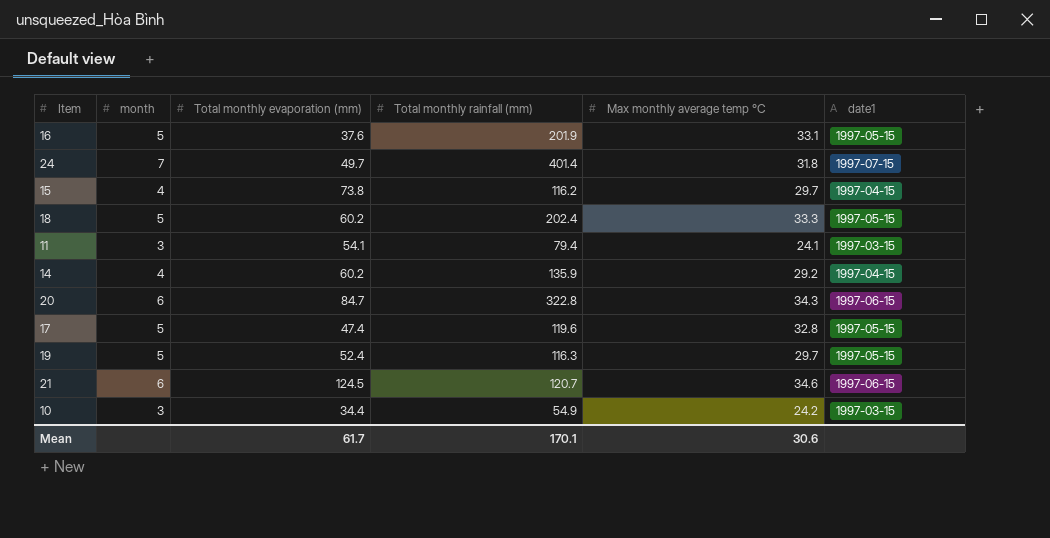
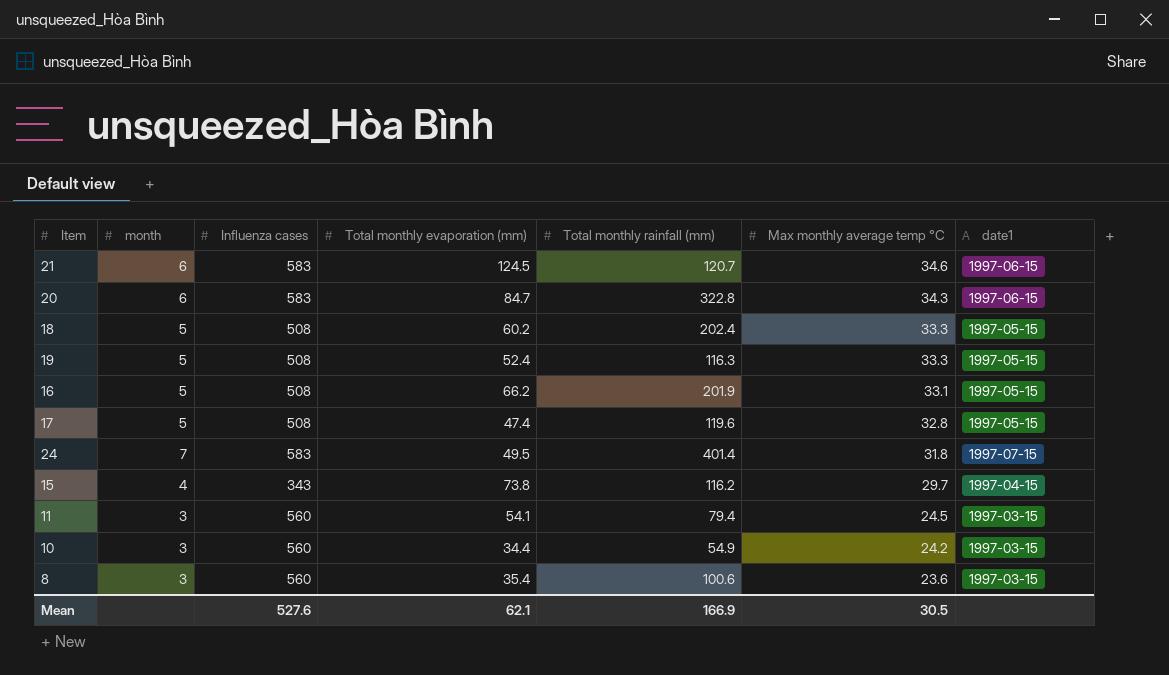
row order: none -> Max monthly average temp °C descending
column Influenza cases | position: none -> 3
row 14: 4 | 60.2 | 135.9 | 29.2 | 1997-04-15 -> none
19 | Max monthly average temp °C: 29.7 -> 33.3
16 | Total monthly evaporation (mm): 37.6 -> 66.2
24 | Total monthly evaporation (mm): 49.7 -> 49.5
11 | Max monthly average temp °C: 24.1 -> 24.5
row 8: none -> 3 | 560 | 35.4 | 100.6 | 23.6 | 1997-03-15
Mean | Total monthly evaporation (mm): 61.7 -> 62.1
Mean | Total monthly rainfall (mm): 170.1 -> 166.9
Mean | Max monthly average temp °C: 30.6 -> 30.5

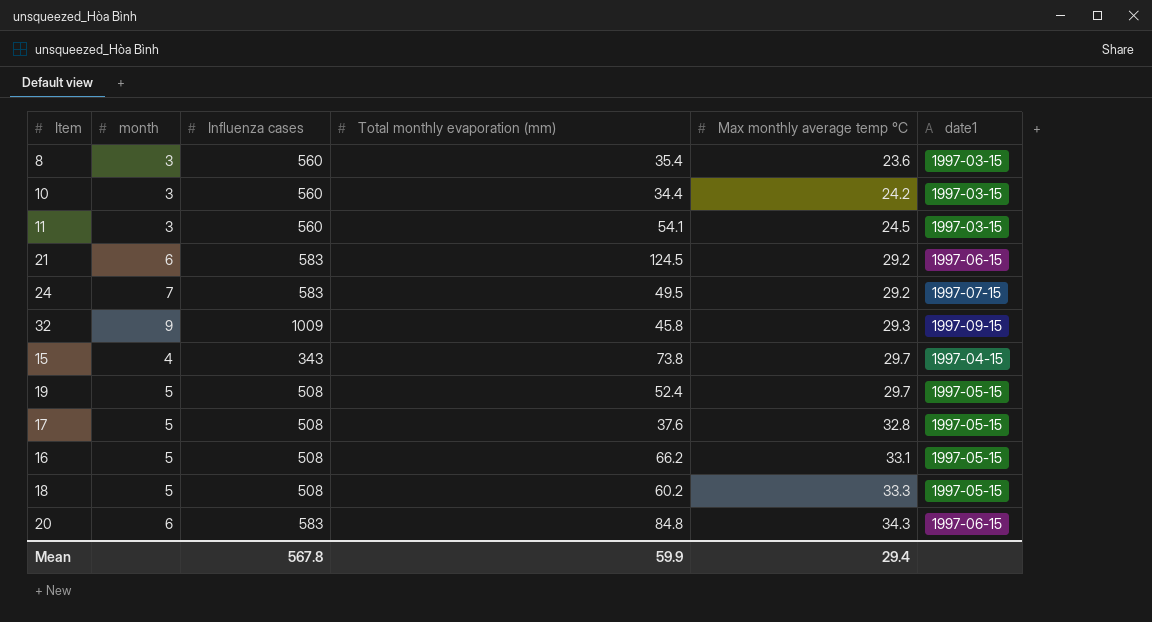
row order: Max monthly average temp °C descending -> Max monthly average temp °C ascending
column Total monthly rainfall (mm) | position: 5 -> none
21 | Max monthly average temp °C: 34.6 -> 29.2
24 | Max monthly average temp °C: 31.8 -> 29.2
row 32: none -> 9 | 1009 | 45.8 | 29.3 | 1997-09-15
19 | Max monthly average temp °C: 33.3 -> 29.7
17 | Total monthly evaporation (mm): 47.4 -> 37.6
20 | Total monthly evaporation (mm): 84.7 -> 84.8
Mean | Influenza cases: 527.6 -> 567.8
Mean | Total monthly evaporation (mm): 62.1 -> 59.9
Mean | Max monthly average temp °C: 30.5 -> 29.4

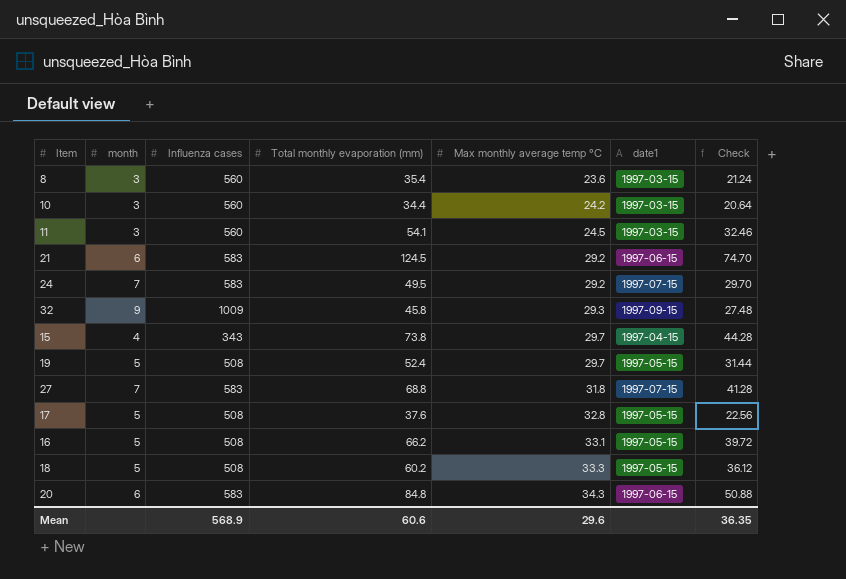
column Check | formula: none -> [Total monthly evaporation (mm)] * 0.6
row 27: none -> 7 | 583 | 68.8 | 31.8 | 1997-07-15 | 41.28
Mean | Influenza cases: 567.8 -> 568.9
Mean | Total monthly evaporation (mm): 59.9 -> 60.6
Mean | Max monthly average temp °C: 29.4 -> 29.6

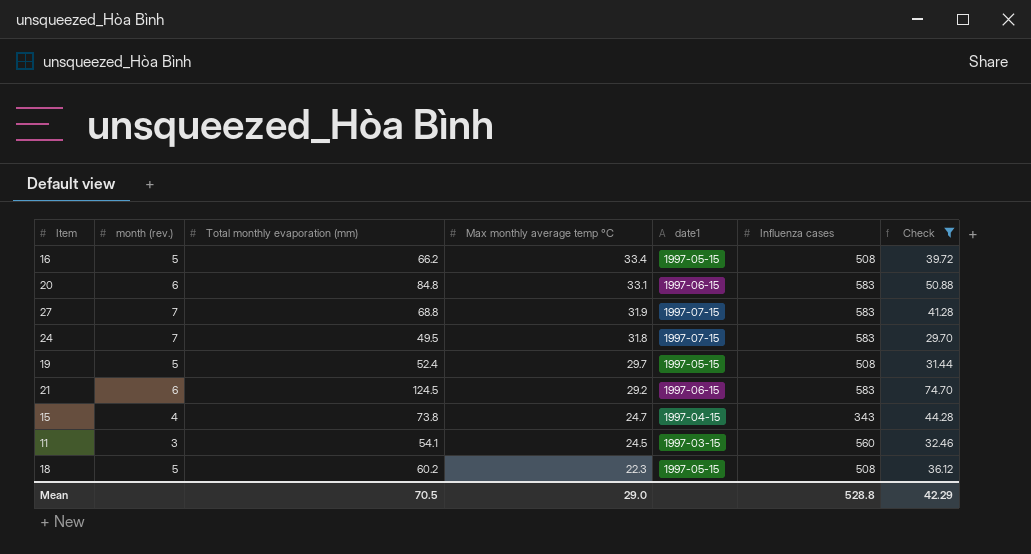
filter: none -> Check >= 29.70
row order: Max monthly average temp °C ascending -> Max monthly average temp °C descending
column name: month -> month (rev.)
column Influenza cases | position: 3 -> 6
16 | Max monthly average temp °C: 33.1 -> 33.4
20 | Max monthly average temp °C: 34.3 -> 33.1
27 | Max monthly average temp °C: 31.8 -> 31.9
24 | Max monthly average temp °C: 29.2 -> 31.8
15 | Max monthly average temp °C: 29.7 -> 24.7
18 | Max monthly average temp °C: 33.3 -> 22.3
Mean | Total monthly evaporation (mm): 60.6 -> 70.5
Mean | Max monthly average temp °C: 29.6 -> 29.0
Mean | Influenza cases: 568.9 -> 528.8
Mean | Check: 36.35 -> 42.29

